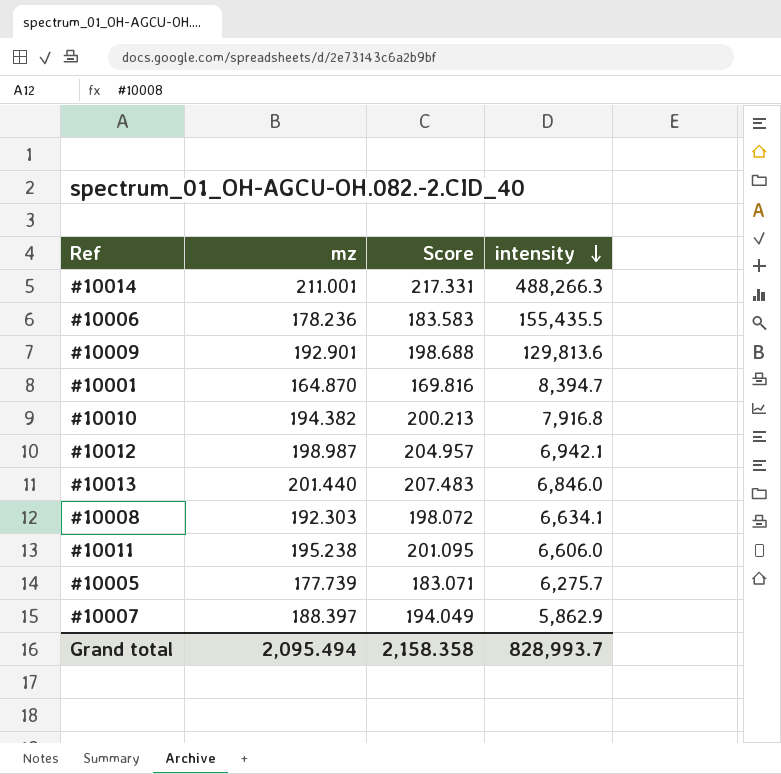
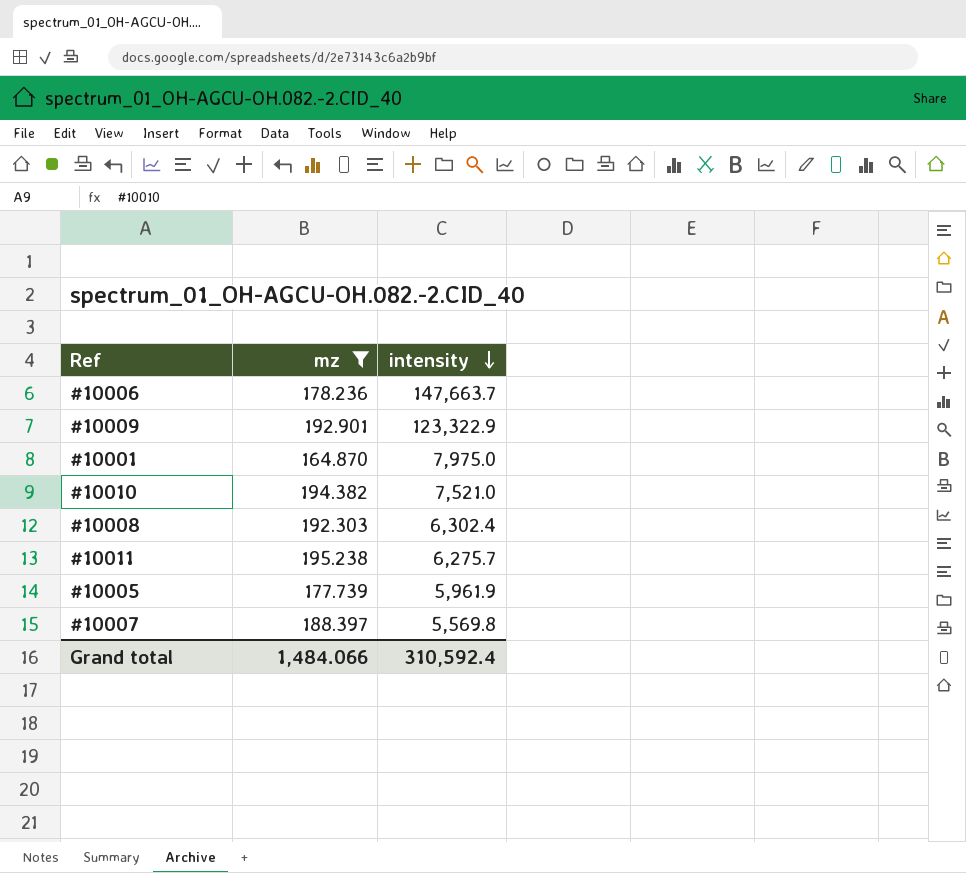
filter: none -> mz <= 195.238
column Score | formula: [mz] * 1.03 -> none
#10006 | intensity: 155,435.5 -> 147,663.7
#10009 | intensity: 129,813.6 -> 123,322.9
#10001 | intensity: 8,394.7 -> 7,975.0
#10010 | intensity: 7,916.8 -> 7,521.0
#10008 | intensity: 6,634.1 -> 6,302.4
#10011 | intensity: 6,606.0 -> 6,275.7
#10005 | intensity: 6,275.7 -> 5,961.9
#10007 | intensity: 5,862.9 -> 5,569.8
Grand total | mz: 2,095.494 -> 1,484.066
Grand total | intensity: 828,993.7 -> 310,592.4

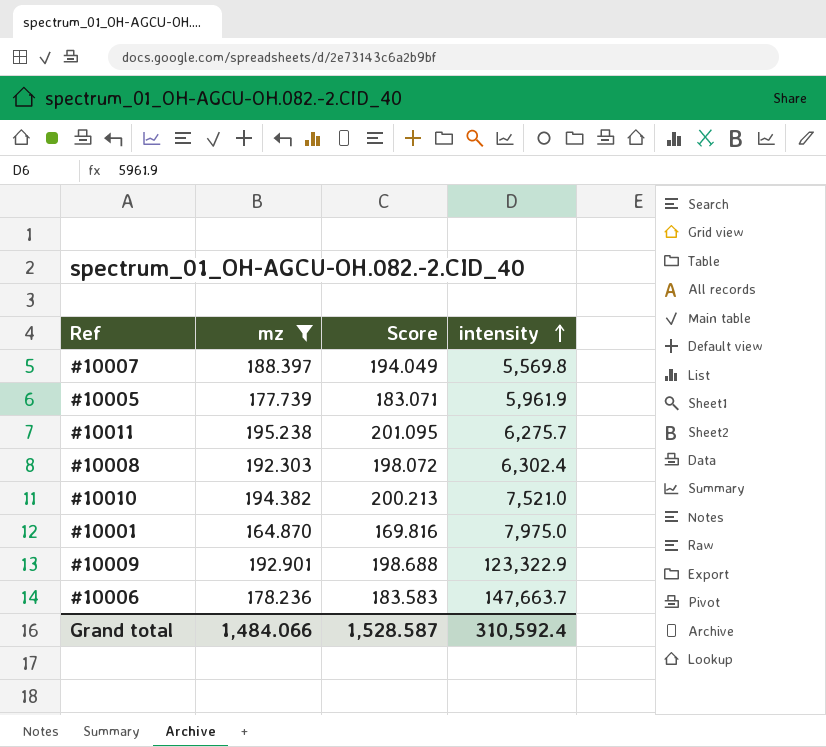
row order: intensity descending -> intensity ascending
column Score | formula: none -> [mz] * 1.03

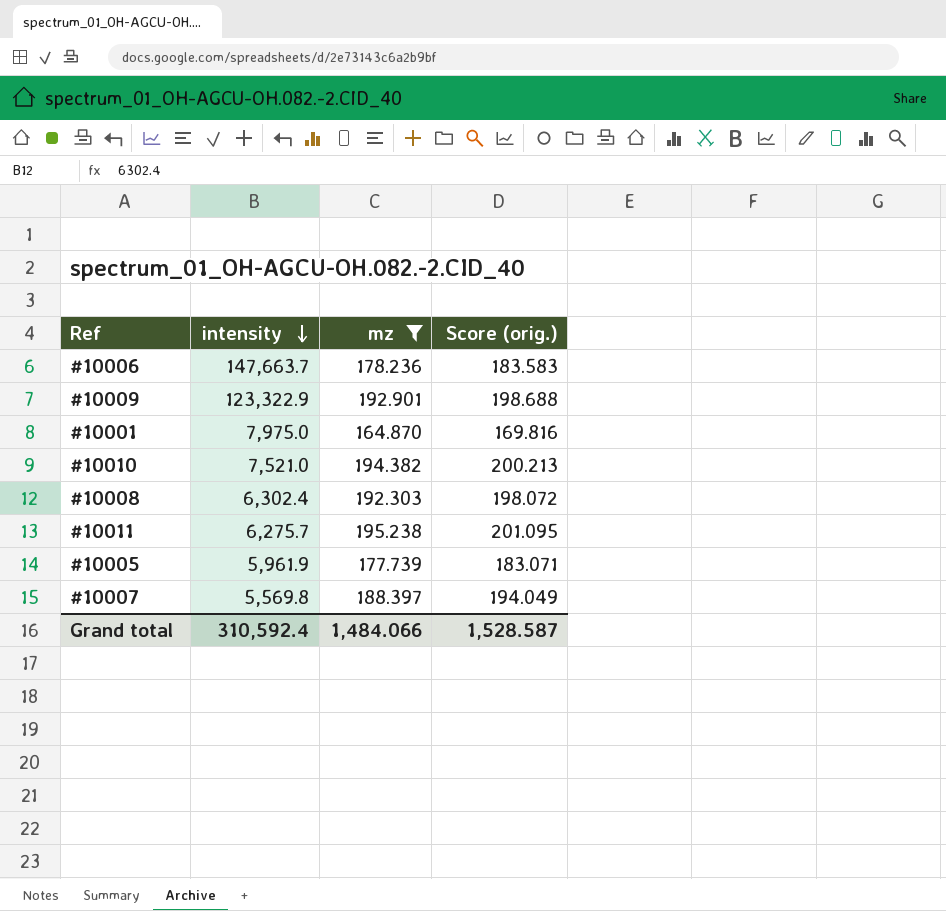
row order: intensity ascending -> intensity descending
column intensity | position: 4 -> 2
column name: Score -> Score (orig.)

